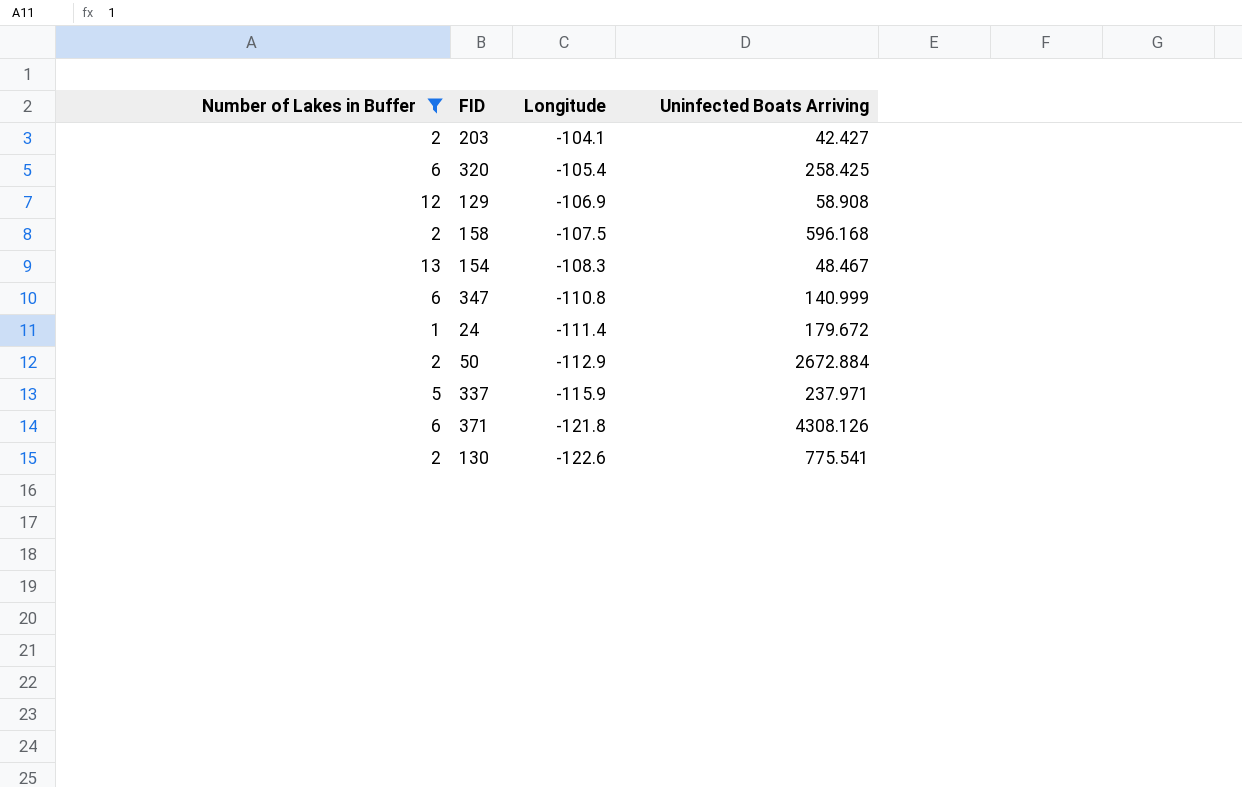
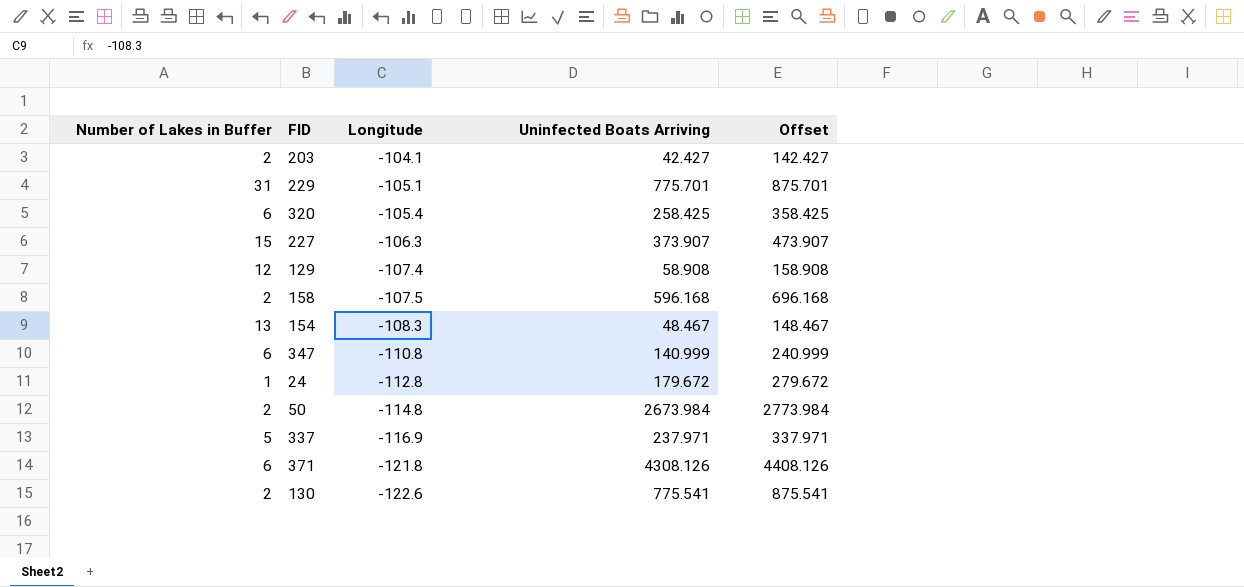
filter: Number of Lakes in Buffer <= 13 -> none
column Offset | formula: none -> [Uninfected Boats Arriving] + 100
129 | Longitude: -106.9 -> -107.4
24 | Longitude: -111.4 -> -112.8
50 | Longitude: -112.9 -> -114.8
50 | Uninfected Boats Arriving: 2672.884 -> 2673.984
337 | Longitude: -115.9 -> -116.9

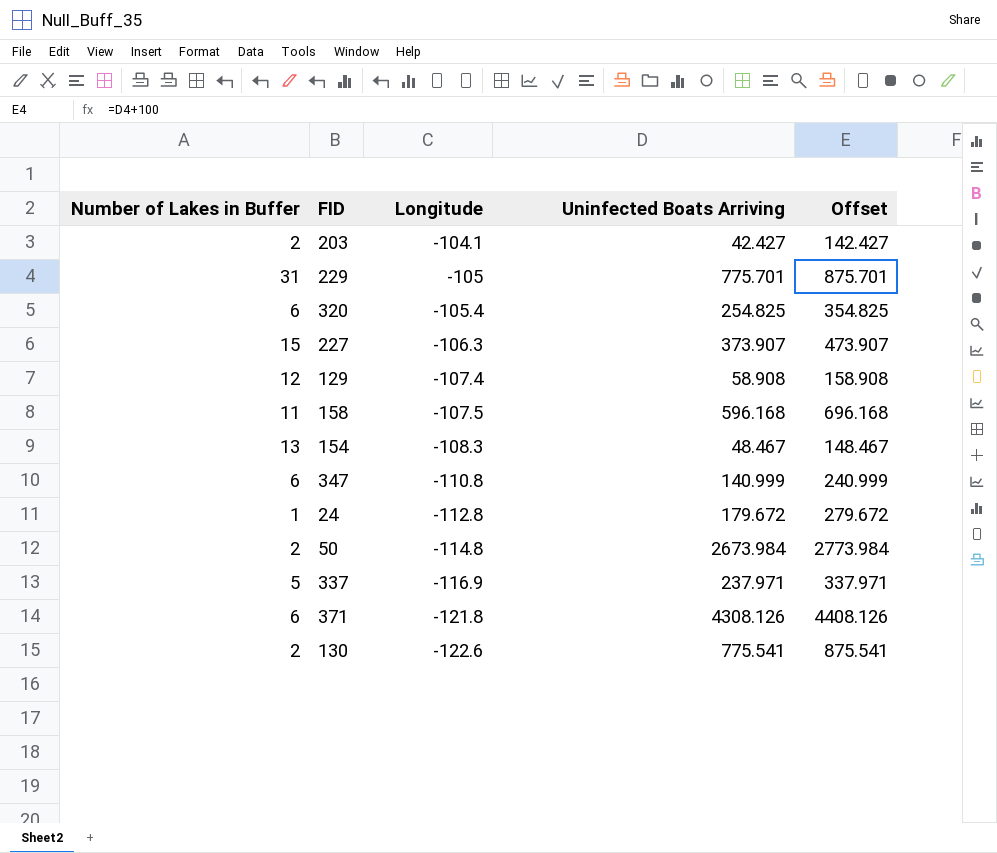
229 | Longitude: -105.1 -> -105
320 | Uninfected Boats Arriving: 258.425 -> 254.825
320 | Offset: 358.425 -> 354.825
158 | Number of Lakes in Buffer: 2 -> 11

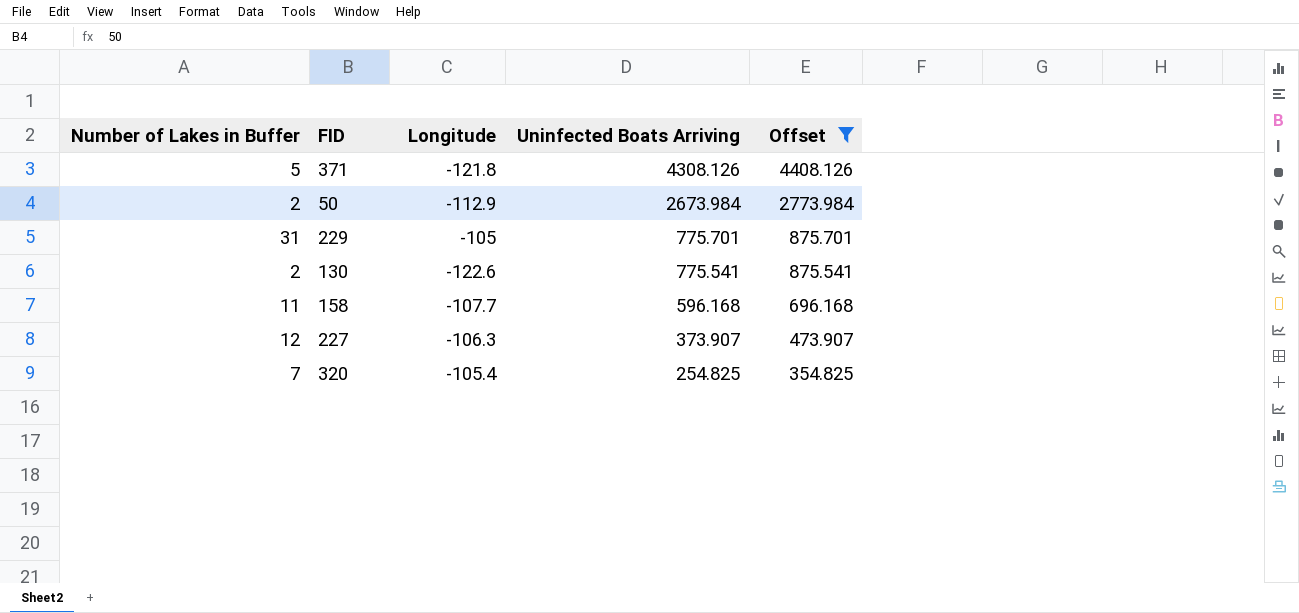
filter: none -> Offset >= 354.825
row order: Longitude descending -> Uninfected Boats Arriving descending
371 | Number of Lakes in Buffer: 6 -> 5
50 | Longitude: -114.8 -> -112.9
158 | Longitude: -107.5 -> -107.7
227 | Number of Lakes in Buffer: 15 -> 12
320 | Number of Lakes in Buffer: 6 -> 7

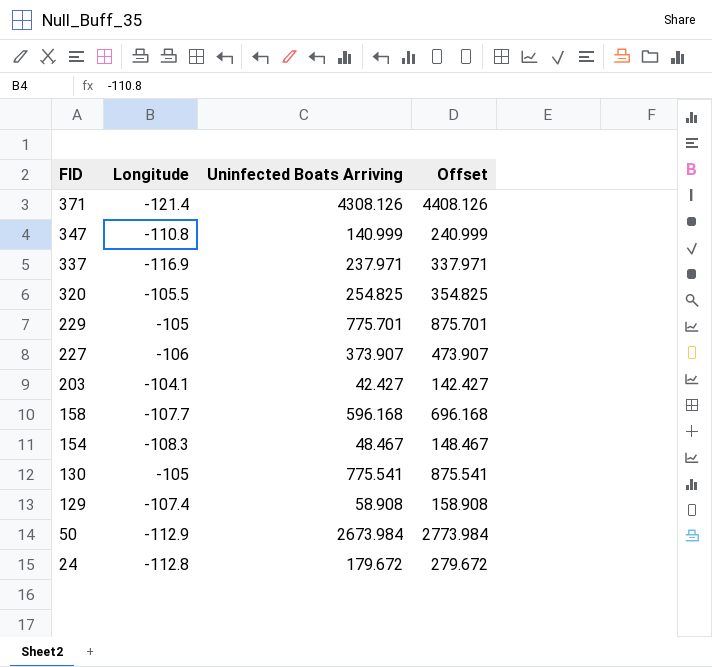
filter: Offset >= 354.825 -> none
row order: Uninfected Boats Arriving descending -> FID descending
column Number of Lakes in Buffer | position: 1 -> none
371 | Longitude: -121.8 -> -121.4
320 | Longitude: -105.4 -> -105.5
227 | Longitude: -106.3 -> -106
130 | Longitude: -122.6 -> -105

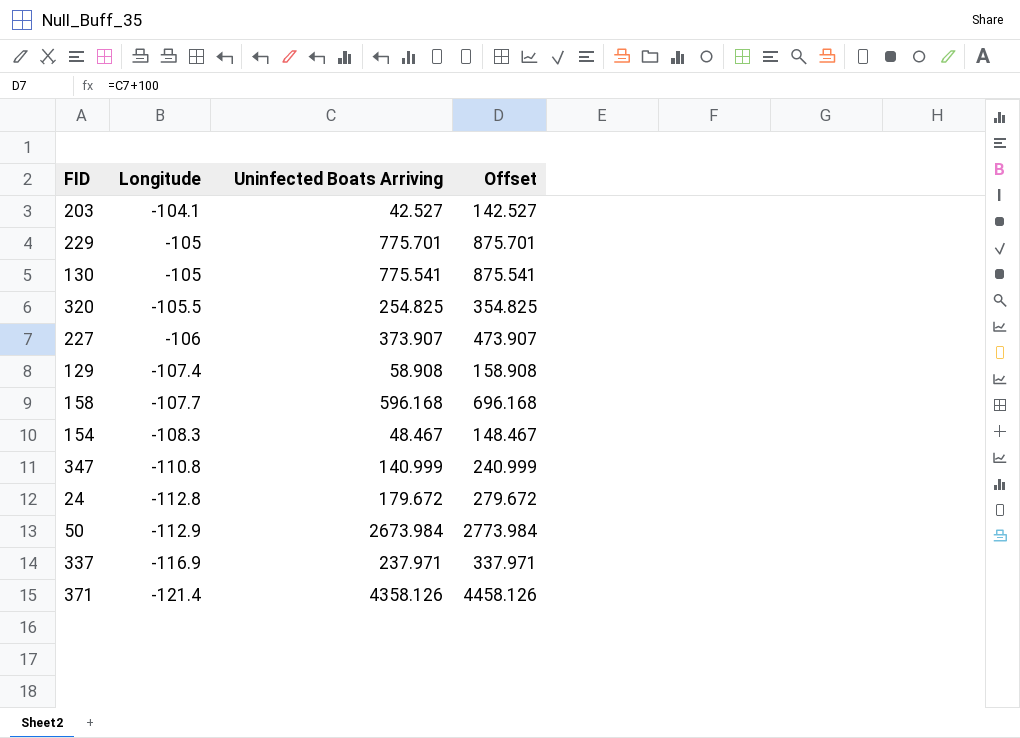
row order: FID descending -> Longitude descending
203 | Uninfected Boats Arriving: 42.427 -> 42.527
203 | Offset: 142.427 -> 142.527
371 | Uninfected Boats Arriving: 4308.126 -> 4358.126
371 | Offset: 4408.126 -> 4458.126

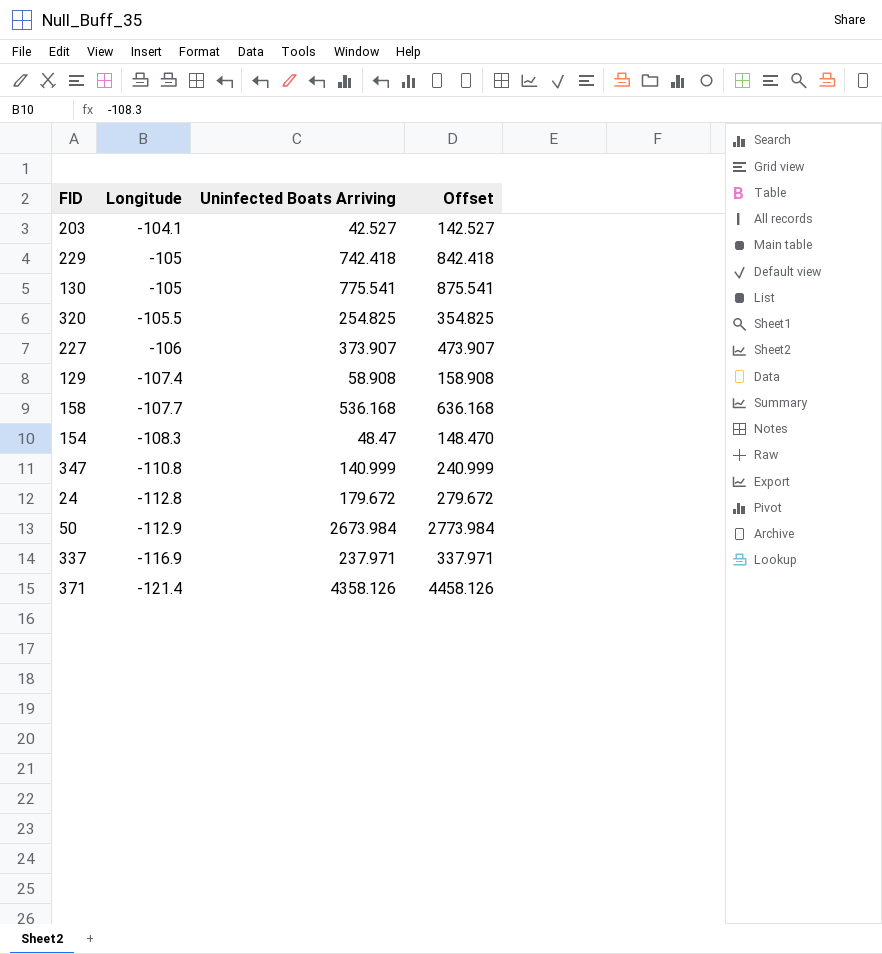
229 | Uninfected Boats Arriving: 775.701 -> 742.418
229 | Offset: 875.701 -> 842.418
158 | Uninfected Boats Arriving: 596.168 -> 536.168
158 | Offset: 696.168 -> 636.168
154 | Uninfected Boats Arriving: 48.467 -> 48.47
154 | Offset: 148.467 -> 148.470

